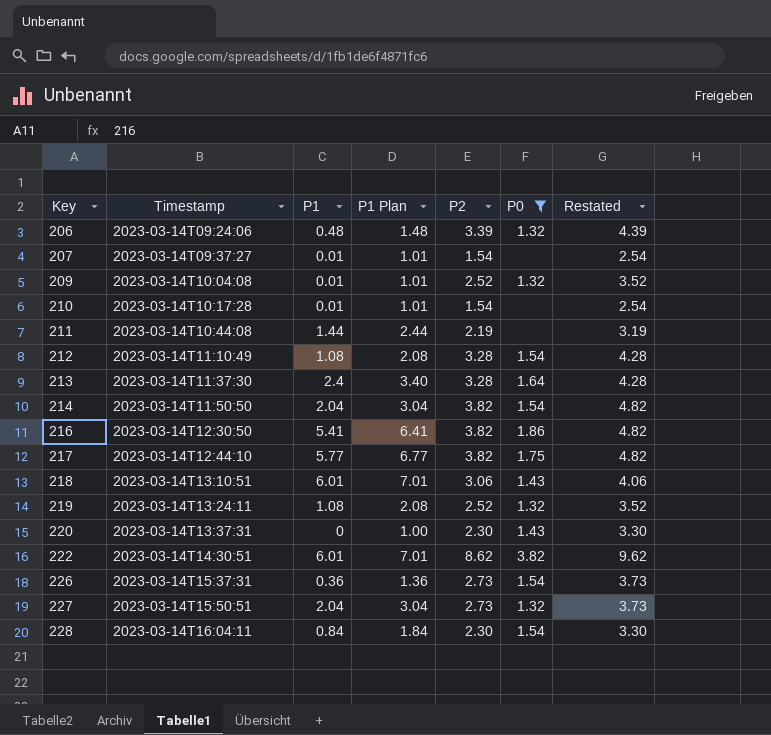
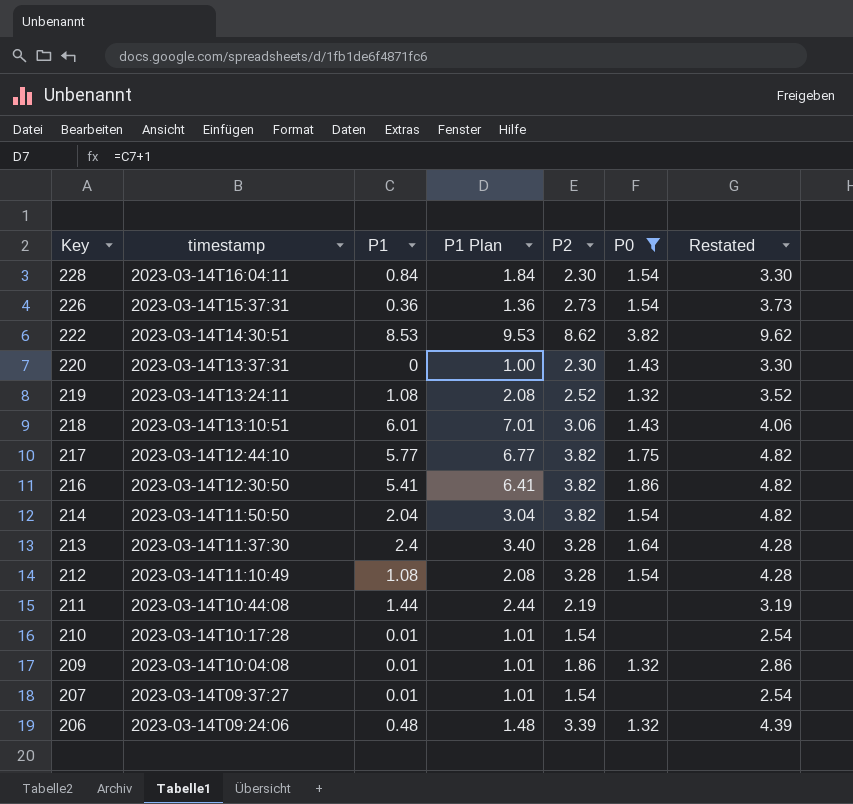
row order: Key ascending -> Key descending
column name: Timestamp -> timestamp
row 227: 2023-03-14T15:50:51 | 2.04 | 3.04 | 2.73 | 1.32 | 3.73 -> none
222 | P1: 6.01 -> 8.53
222 | P1 Plan: 7.01 -> 9.53
209 | P2: 2.52 -> 1.86
209 | Restated: 3.52 -> 2.86

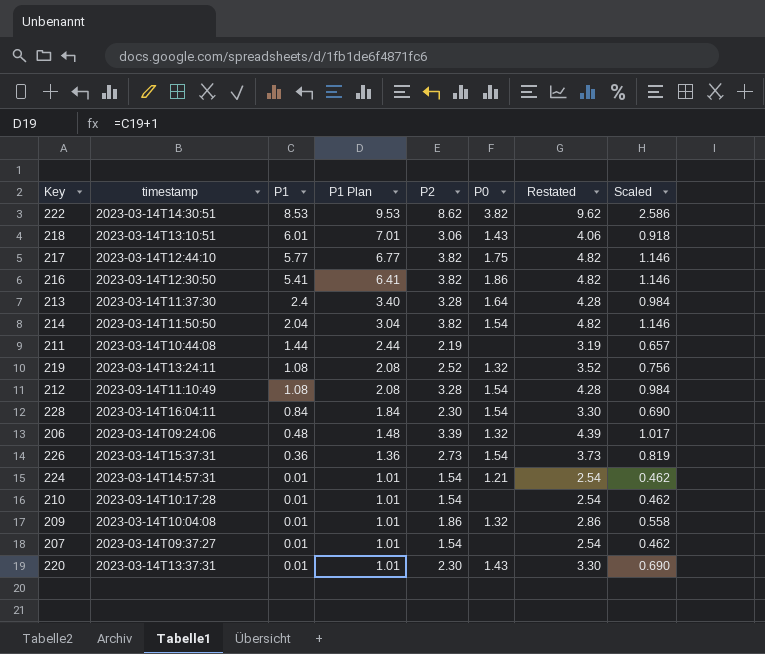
filter: P0 != 1.21 -> none
row order: Key descending -> P1 descending
column Scaled | formula: none -> [P2] * 0.3
220 | P1: 0 -> 0.01
220 | P1 Plan: 1.00 -> 1.01

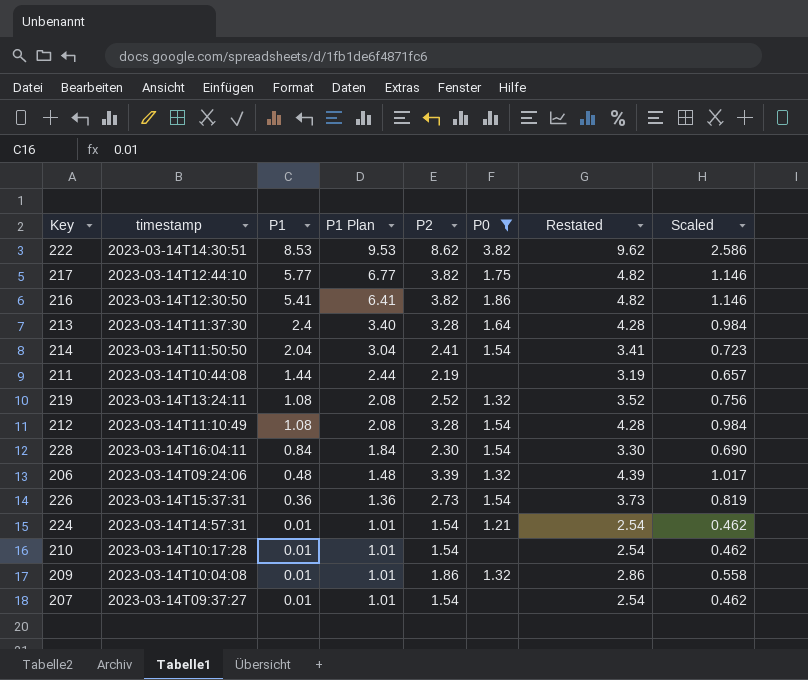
filter: none -> P0 != 1.43
214 | P2: 3.82 -> 2.41
214 | Restated: 4.82 -> 3.41
214 | Scaled: 1.146 -> 0.723

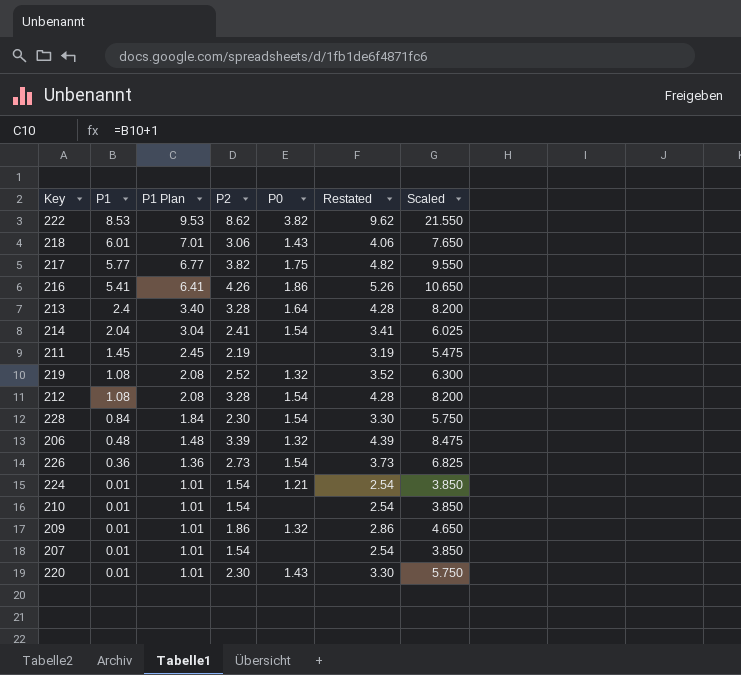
filter: P0 != 1.43 -> none
column timestamp | position: 2 -> none
column Scaled | formula: [P2] * 0.3 -> [P2] * 2.5
216 | P2: 3.82 -> 4.26
216 | Restated: 4.82 -> 5.26
211 | P1: 1.44 -> 1.45
211 | P1 Plan: 2.44 -> 2.45

